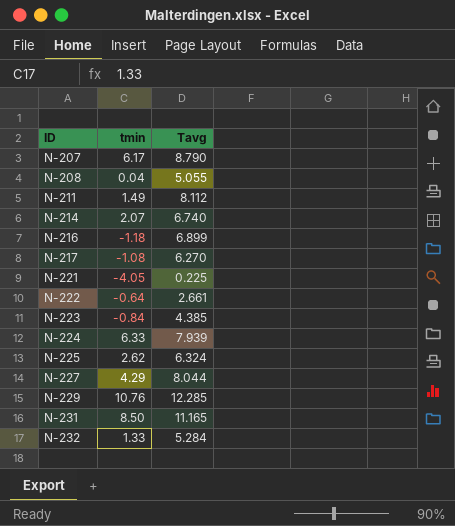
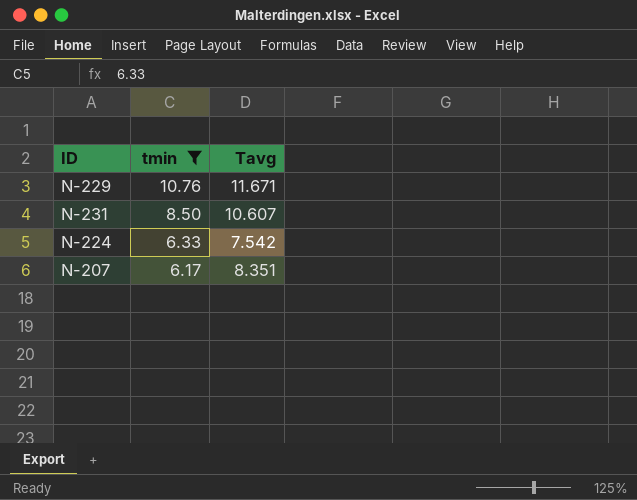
filter: none -> tmin >= 6.17
row order: ID ascending -> tmin descending
N-229 | Tavg: 12.285 -> 11.671
N-231 | Tavg: 11.165 -> 10.607
N-224 | Tavg: 7.939 -> 7.542
N-207 | Tavg: 8.790 -> 8.351

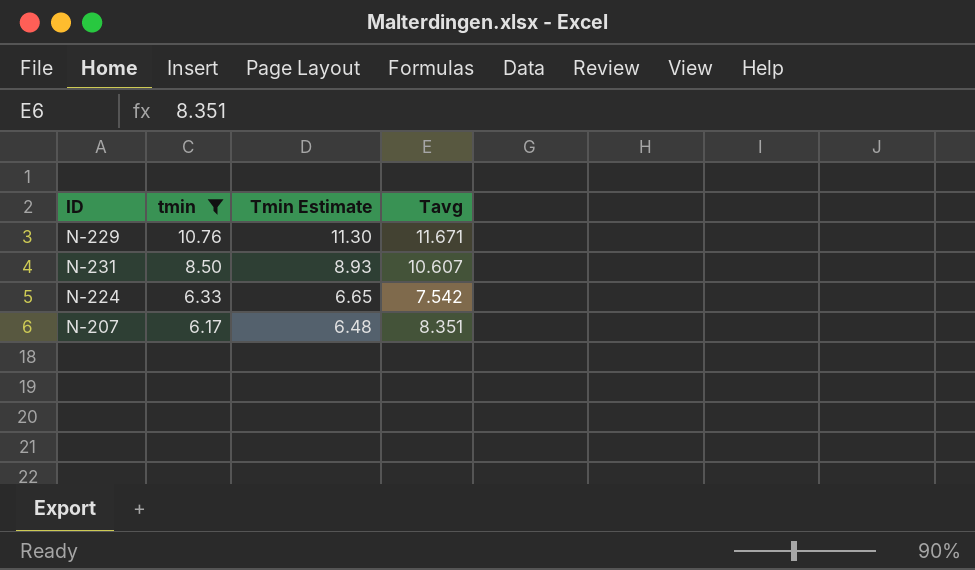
column Tmin Estimate | formula: none -> [tmin] * 1.05

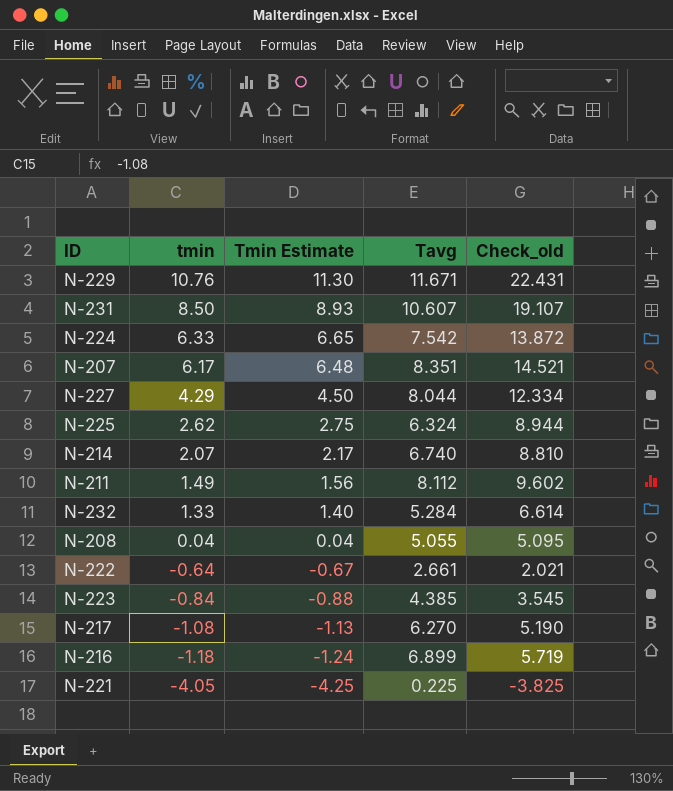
filter: tmin >= 6.17 -> none
column Check_old | formula: none -> [tmin] + [Tavg]

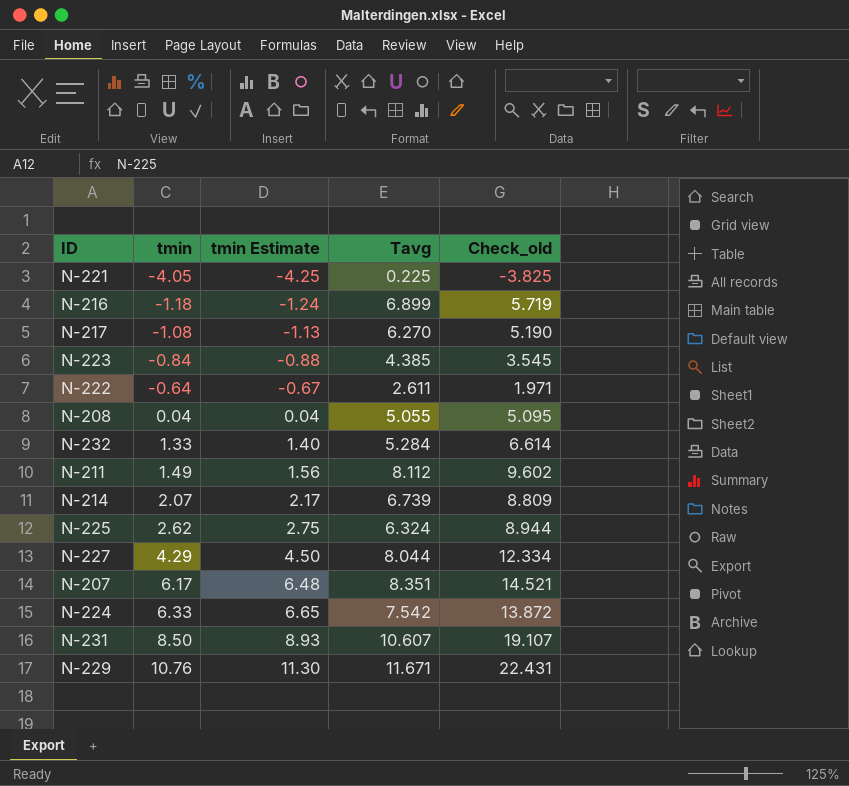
row order: tmin descending -> tmin ascending
column name: Tmin Estimate -> tmin Estimate
N-222 | Tavg: 2.661 -> 2.611
N-222 | Check_old: 2.021 -> 1.971
N-214 | Tavg: 6.740 -> 6.739
N-214 | Check_old: 8.810 -> 8.809

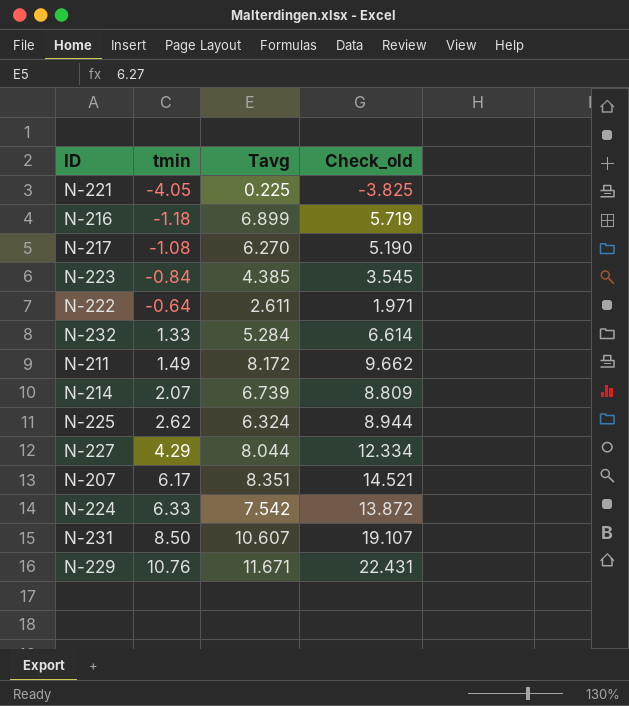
column tmin Estimate | formula: [tmin] * 1.05 -> none
row N-208: 0.04 | 0.04 | 5.055 | 5.095 -> none
N-211 | Tavg: 8.112 -> 8.172
N-211 | Check_old: 9.602 -> 9.662

